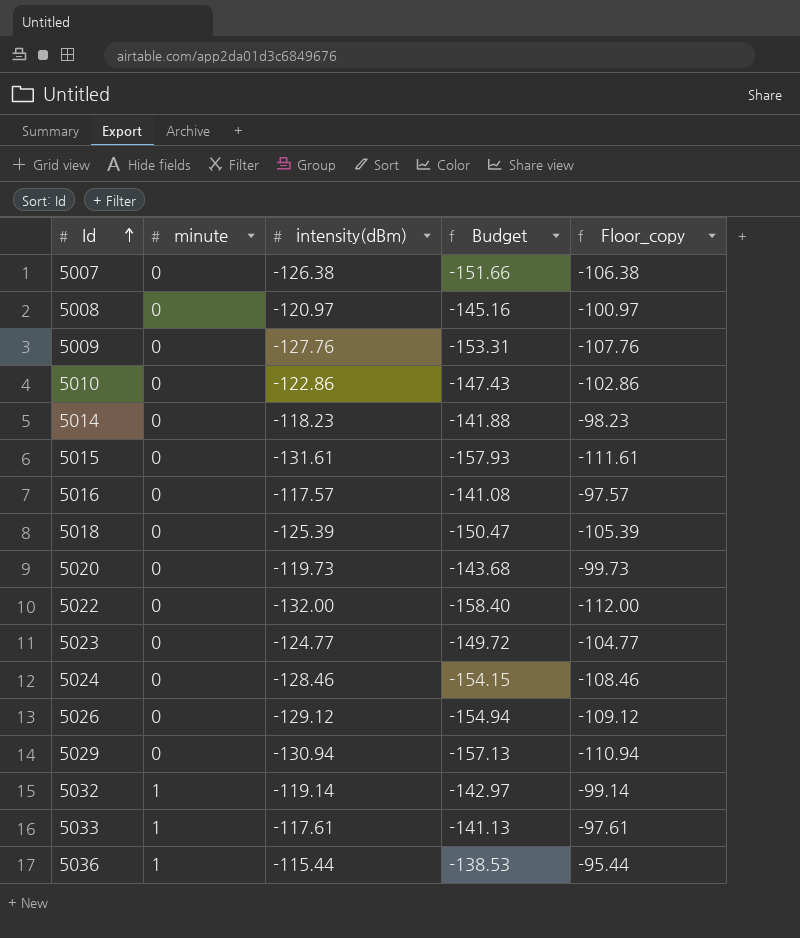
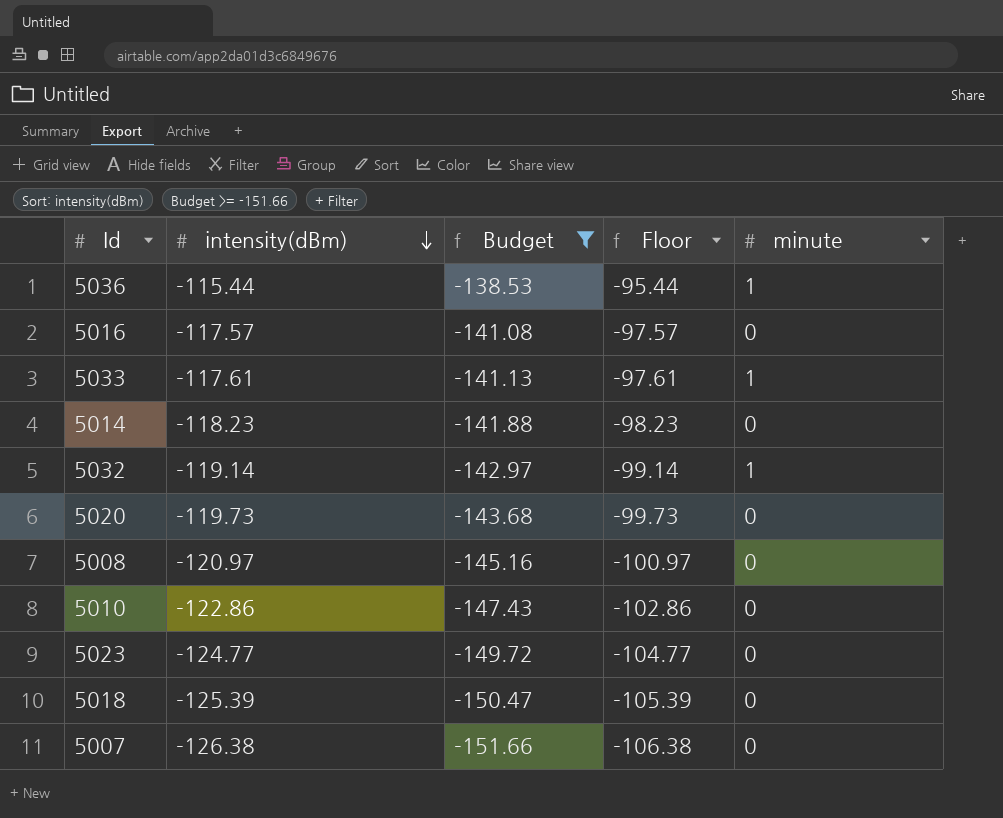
filter: none -> Budget >= -151.66
row order: Id ascending -> intensity(dBm) descending
column name: Floor_copy -> Floor
column minute | position: 2 -> 5

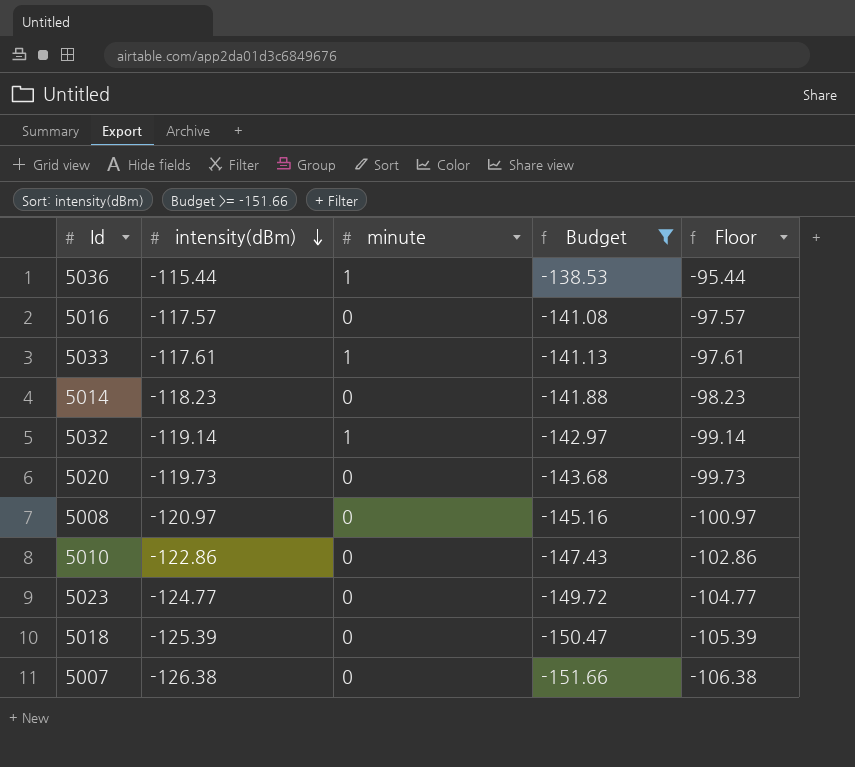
column minute | position: 5 -> 3

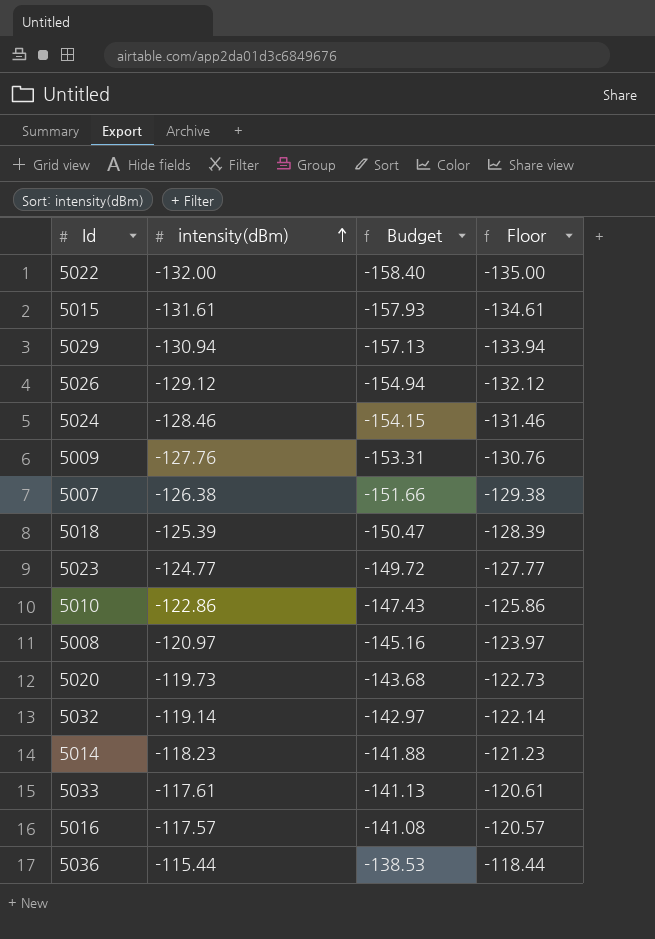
filter: Budget >= -151.66 -> none
row order: intensity(dBm) descending -> intensity(dBm) ascending
column minute | position: 3 -> none
column Floor | formula: [intensity(dBm)] + 20 -> [intensity(dBm)] - 3

